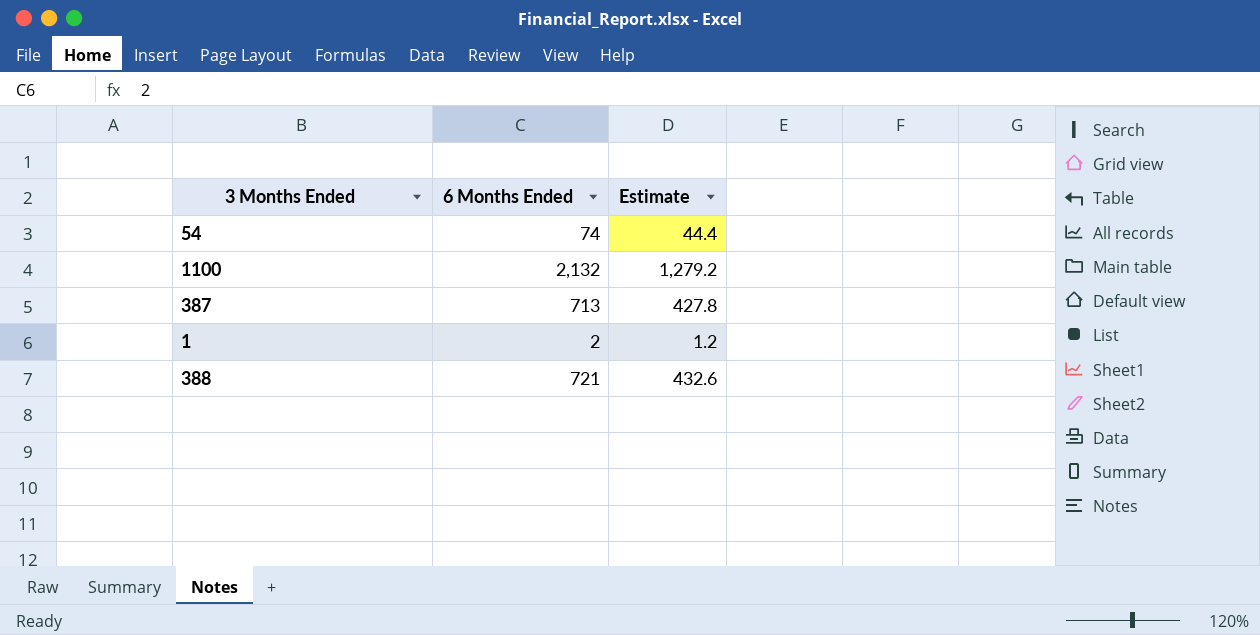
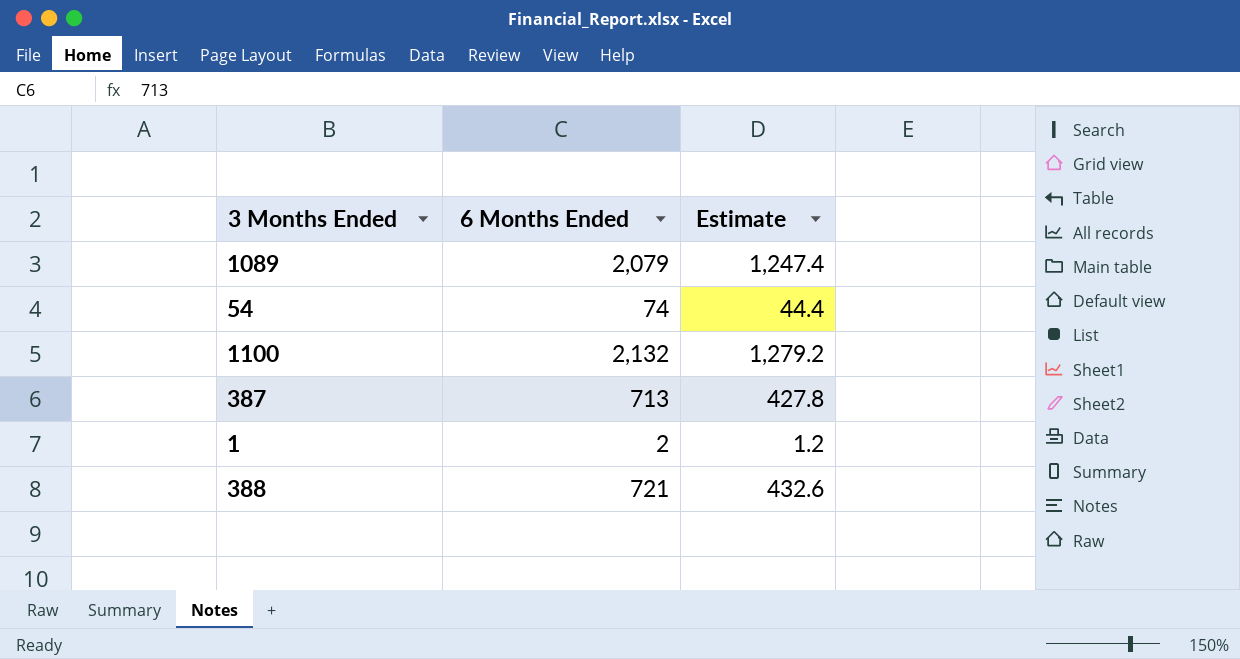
row 1089: none -> 2,079 | 1,247.4

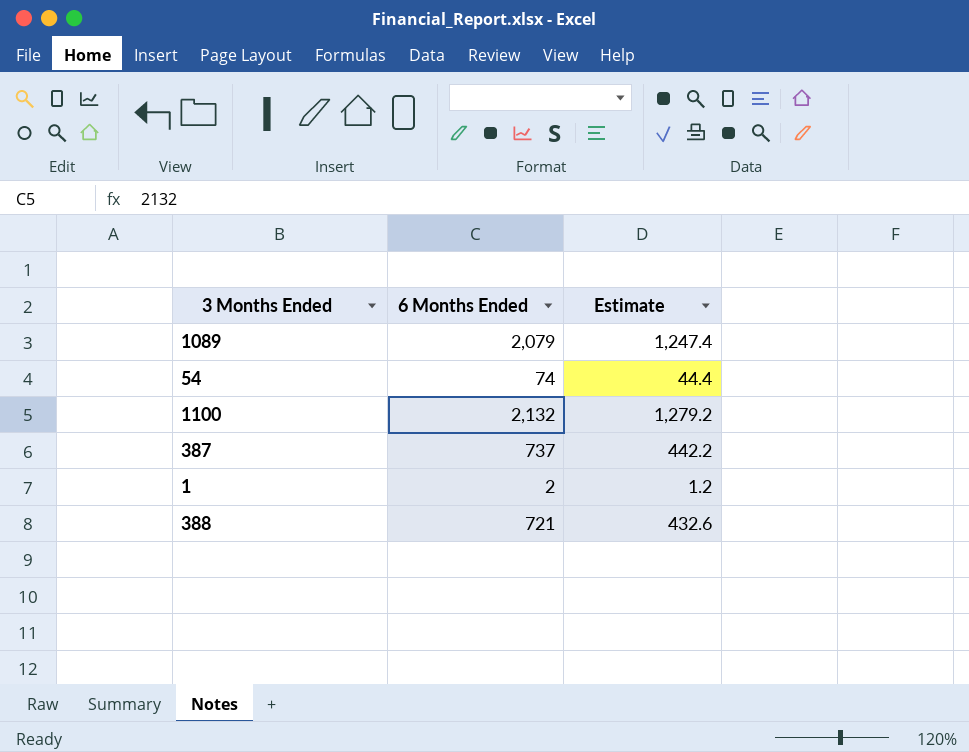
387 | 6 Months Ended: 713 -> 737
387 | Estimate: 427.8 -> 442.2

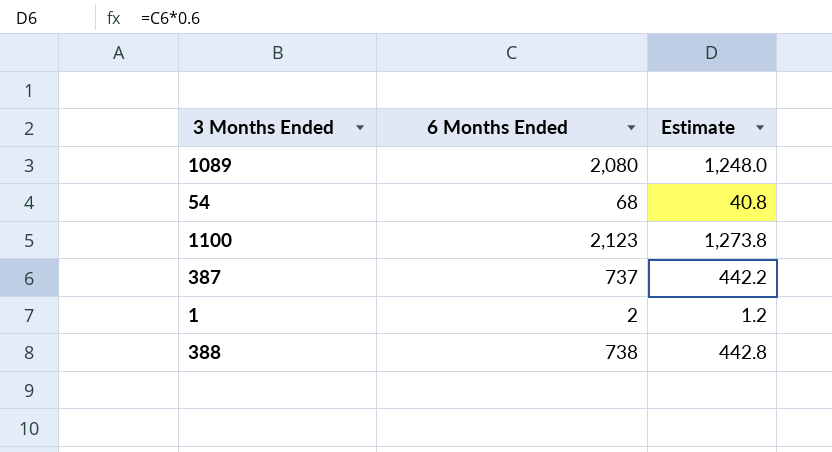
1089 | 6 Months Ended: 2,079 -> 2,080
1089 | Estimate: 1,247.4 -> 1,248.0
54 | 6 Months Ended: 74 -> 68
54 | Estimate: 44.4 -> 40.8
1100 | 6 Months Ended: 2,132 -> 2,123
1100 | Estimate: 1,279.2 -> 1,273.8
388 | 6 Months Ended: 721 -> 738
388 | Estimate: 432.6 -> 442.8

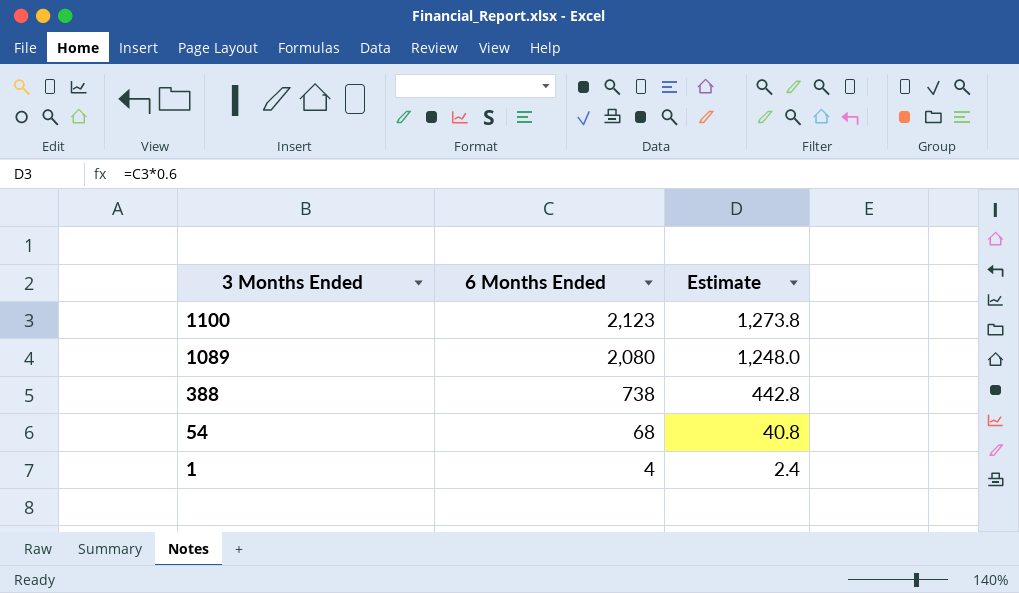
row order: none -> 3 Months Ended descending
row 387: 737 | 442.2 -> none
1 | 6 Months Ended: 2 -> 4
1 | Estimate: 1.2 -> 2.4

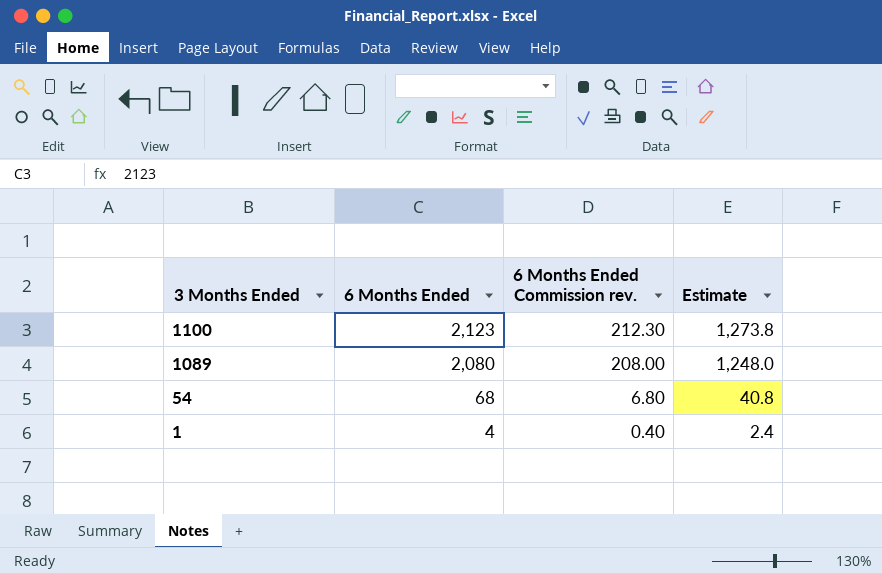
column 6 Months Ended Commission rev. | formula: none -> [6 Months Ended] * 0.1
row 388: 738 | 442.8 -> none

